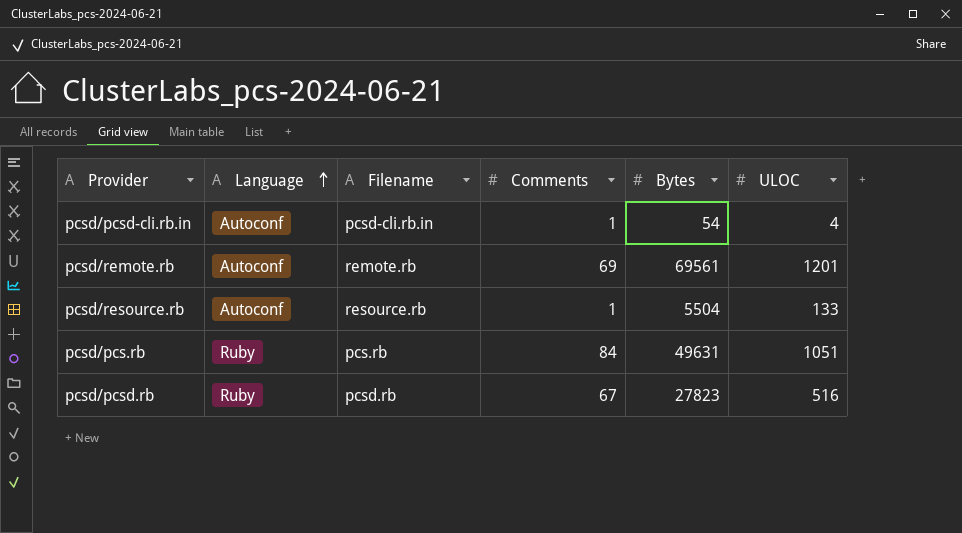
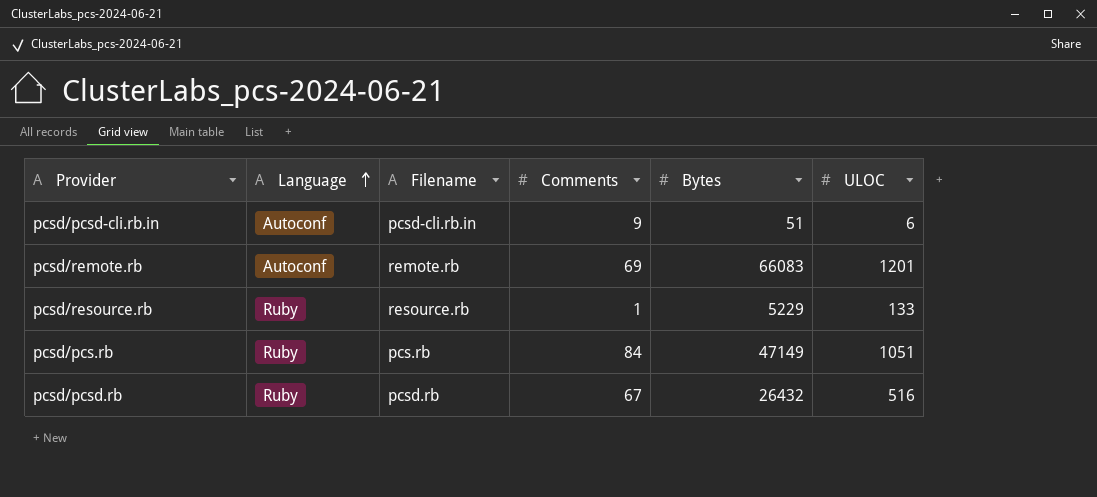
pcsd/pcsd-cli.rb.in | Comments: 1 -> 9
pcsd/pcsd-cli.rb.in | Bytes: 54 -> 51
pcsd/pcsd-cli.rb.in | ULOC: 4 -> 6
pcsd/remote.rb | Bytes: 69561 -> 66083
pcsd/resource.rb | Language: Autoconf -> Ruby
pcsd/resource.rb | Bytes: 5504 -> 5229
pcsd/pcs.rb | Bytes: 49631 -> 47149
pcsd/pcsd.rb | Bytes: 27823 -> 26432

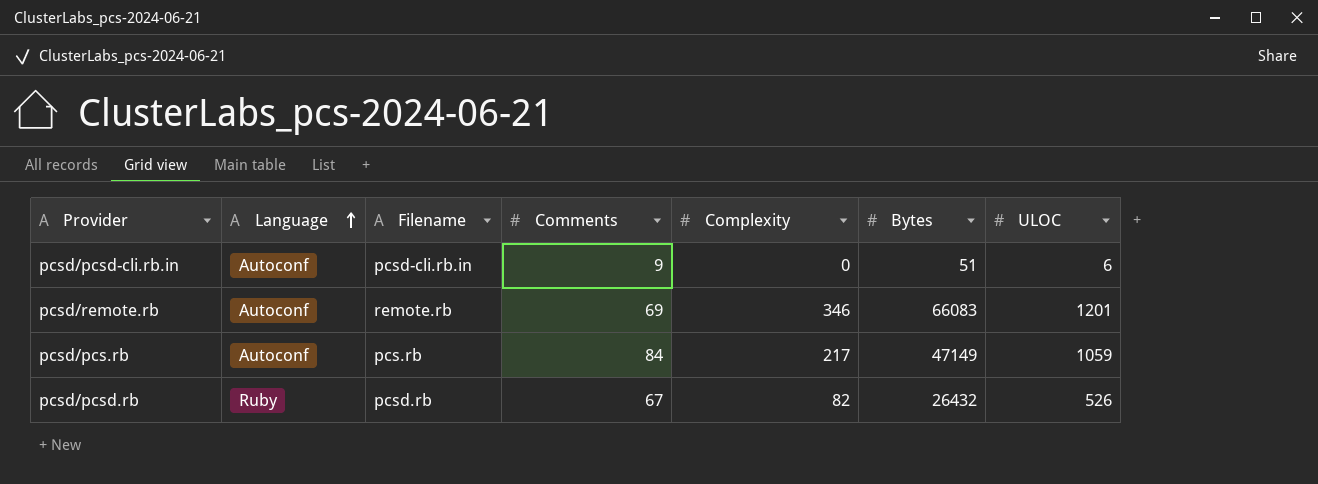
column Complexity | position: none -> 5
row pcsd/resource.rb: Ruby | resource.rb | 1 | 5229 | 133 -> none
pcsd/pcs.rb | Language: Ruby -> Autoconf
pcsd/pcs.rb | ULOC: 1051 -> 1059
pcsd/pcsd.rb | ULOC: 516 -> 526

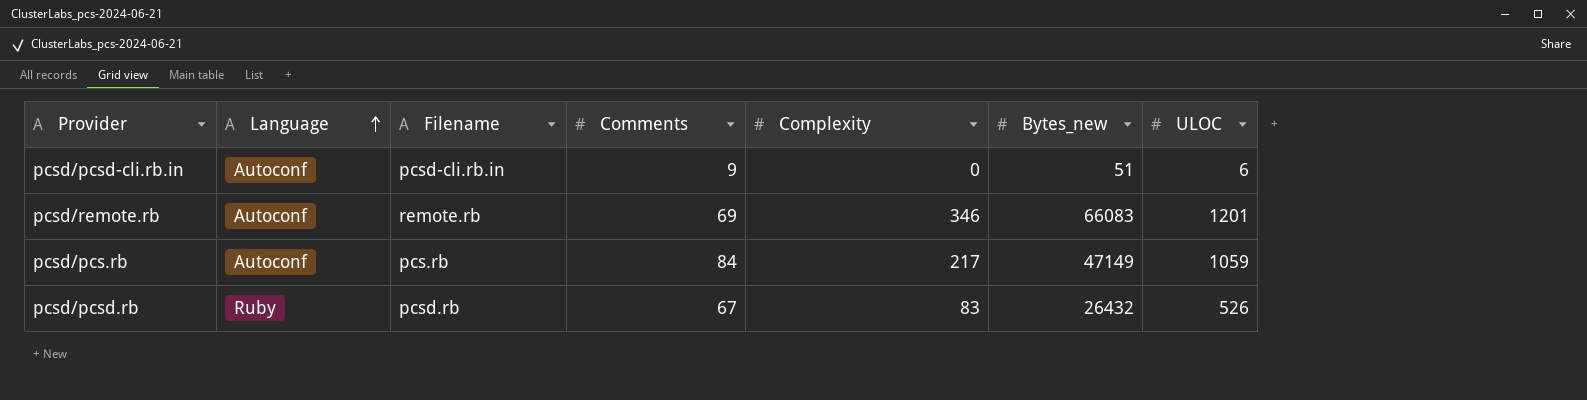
column name: Bytes -> Bytes_new
pcsd/pcsd.rb | Complexity: 82 -> 83

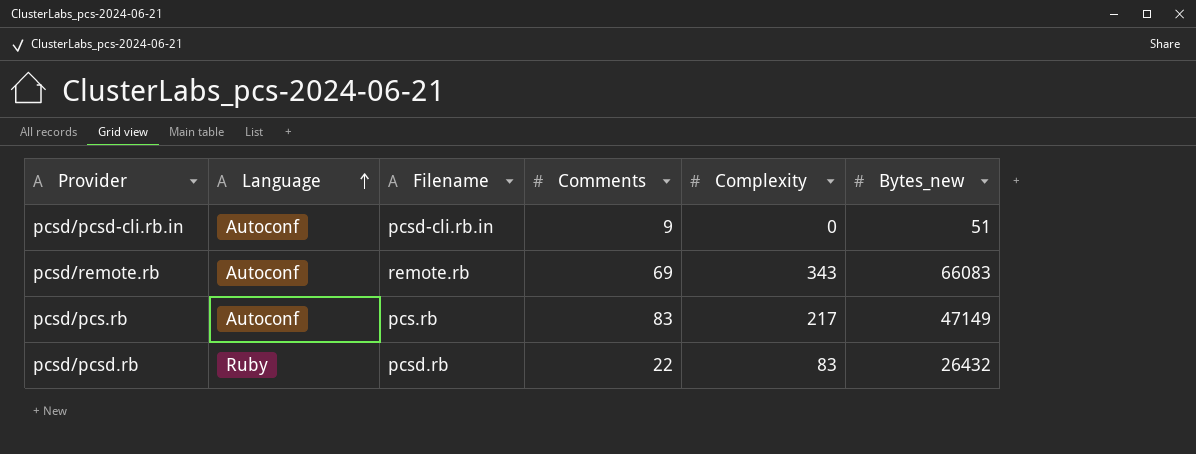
column ULOC | position: 7 -> none
pcsd/remote.rb | Complexity: 346 -> 343
pcsd/pcs.rb | Comments: 84 -> 83
pcsd/pcsd.rb | Comments: 67 -> 22

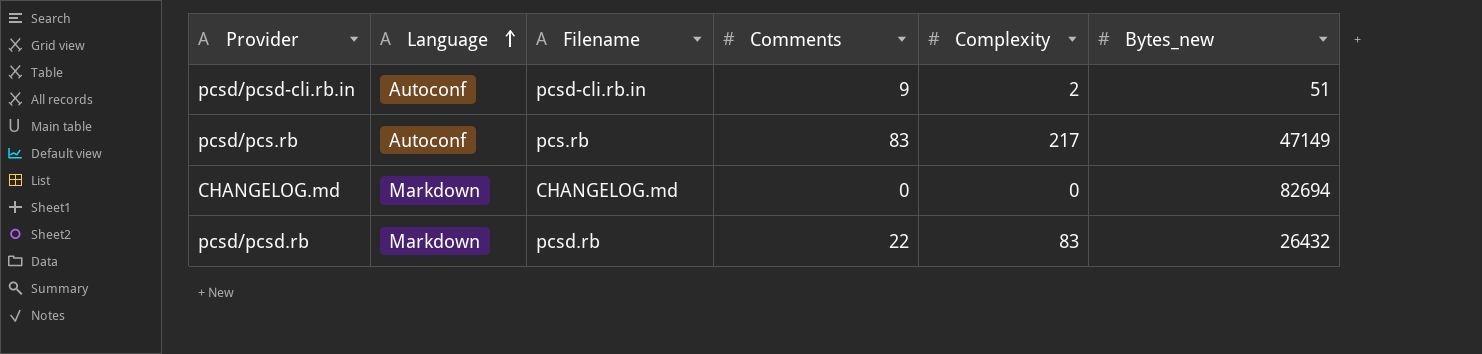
row pcsd/remote.rb: Autoconf | remote.rb | 69 | 343 | 66083 -> none
pcsd/pcsd-cli.rb.in | Complexity: 0 -> 2
row CHANGELOG.md: none -> Markdown | CHANGELOG.md | 0 | 0 | 82694
pcsd/pcsd.rb | Language: Ruby -> Markdown

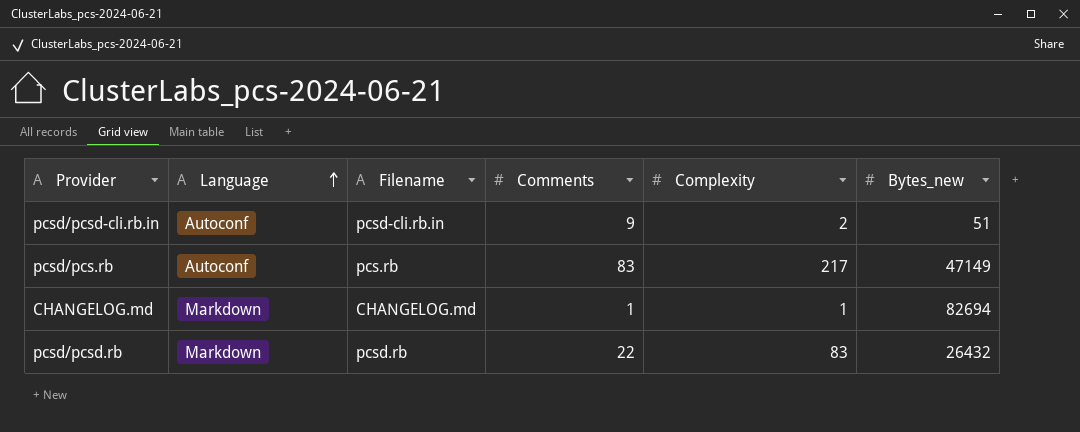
CHANGELOG.md | Comments: 0 -> 1
CHANGELOG.md | Complexity: 0 -> 1

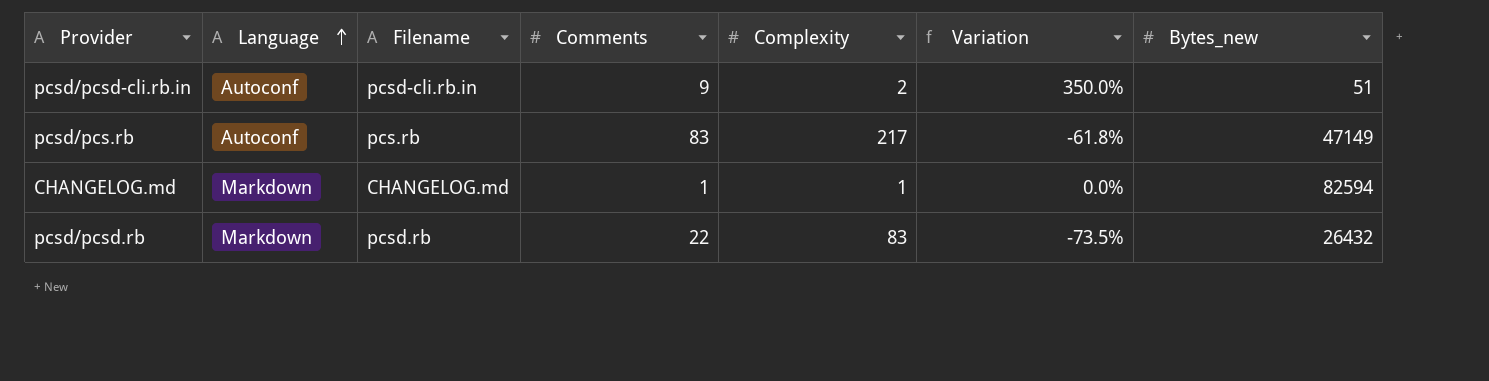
column Variation | formula: none -> ([Comments] - [Complexity]) / [Complexity]
CHANGELOG.md | Bytes_new: 82694 -> 82594

